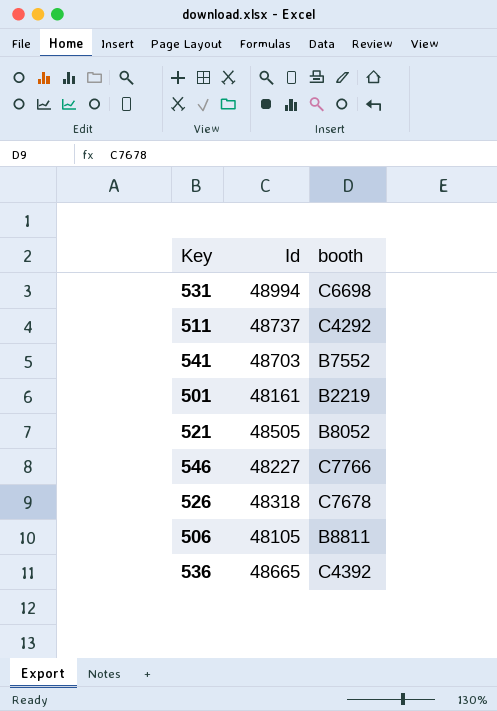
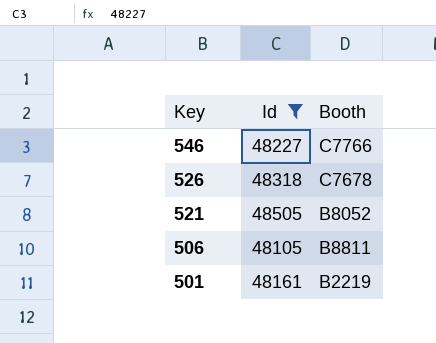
filter: none -> Id <= 48505
row order: none -> Key descending
column name: booth -> Booth

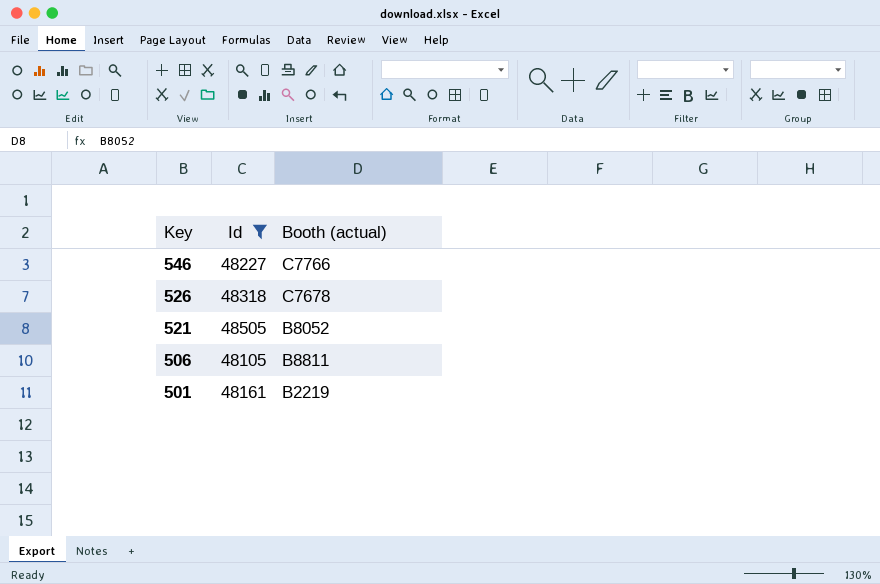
column name: Booth -> Booth (actual)

